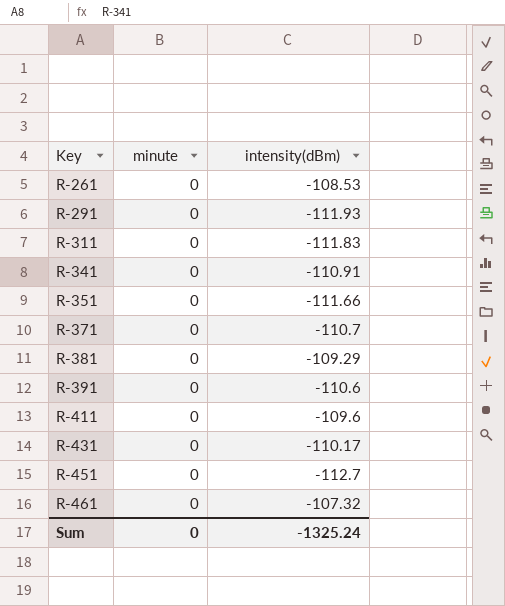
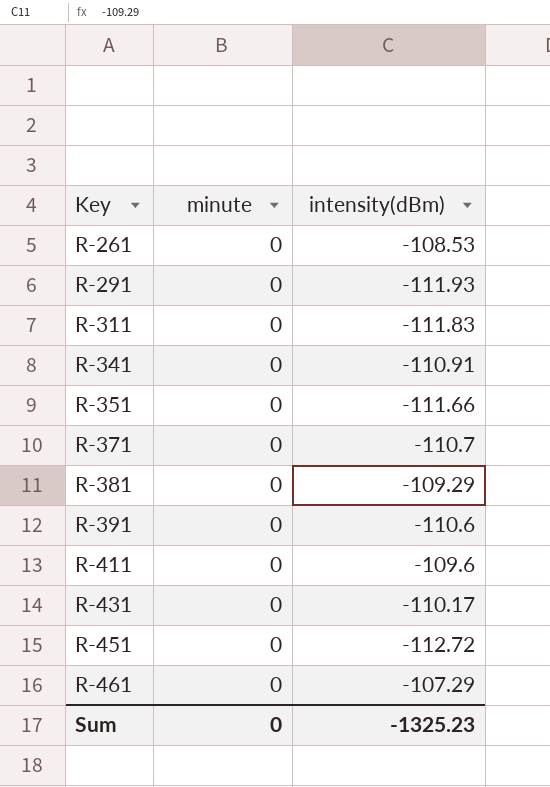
R-451 | intensity(dBm): -112.7 -> -112.72
R-461 | intensity(dBm): -107.32 -> -107.29
Sum | intensity(dBm): -1325.24 -> -1325.23

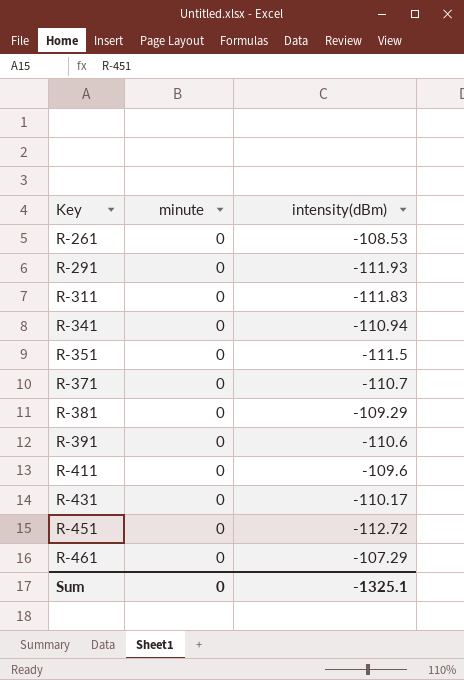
R-341 | intensity(dBm): -110.91 -> -110.94
R-351 | intensity(dBm): -111.66 -> -111.5
Sum | intensity(dBm): -1325.23 -> -1325.1

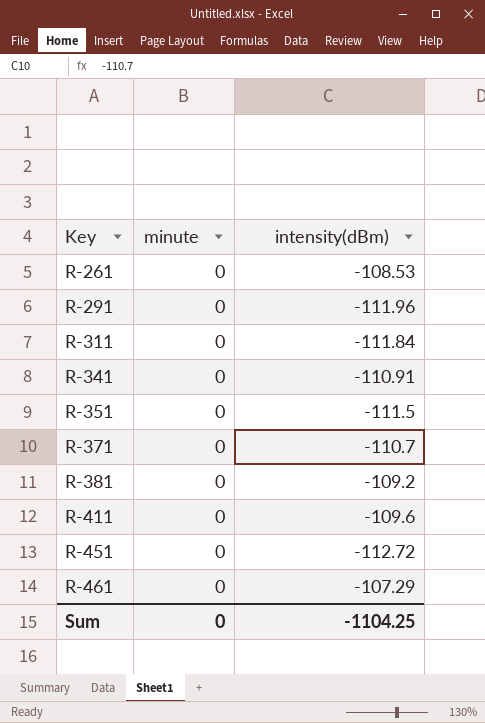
row R-391: 0 | -110.6 -> none
row R-431: 0 | -110.17 -> none
R-291 | intensity(dBm): -111.93 -> -111.96
R-311 | intensity(dBm): -111.83 -> -111.84
R-341 | intensity(dBm): -110.94 -> -110.91
R-381 | intensity(dBm): -109.29 -> -109.2
Sum | intensity(dBm): -1325.1 -> -1104.25

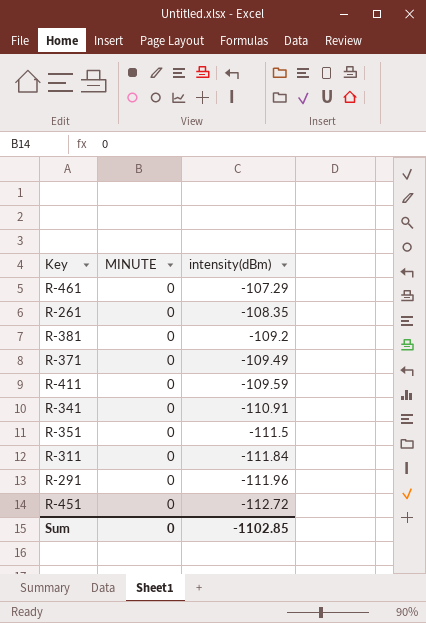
row order: Key ascending -> intensity(dBm) descending
column name: minute -> MINUTE
R-261 | intensity(dBm): -108.53 -> -108.35
R-371 | intensity(dBm): -110.7 -> -109.49
R-411 | intensity(dBm): -109.6 -> -109.59
Sum | intensity(dBm): -1104.25 -> -1102.85

